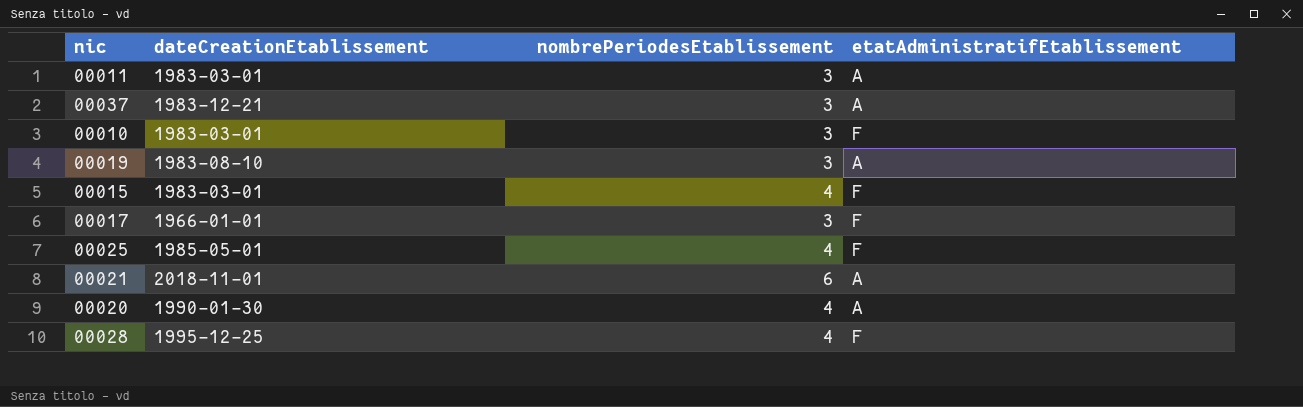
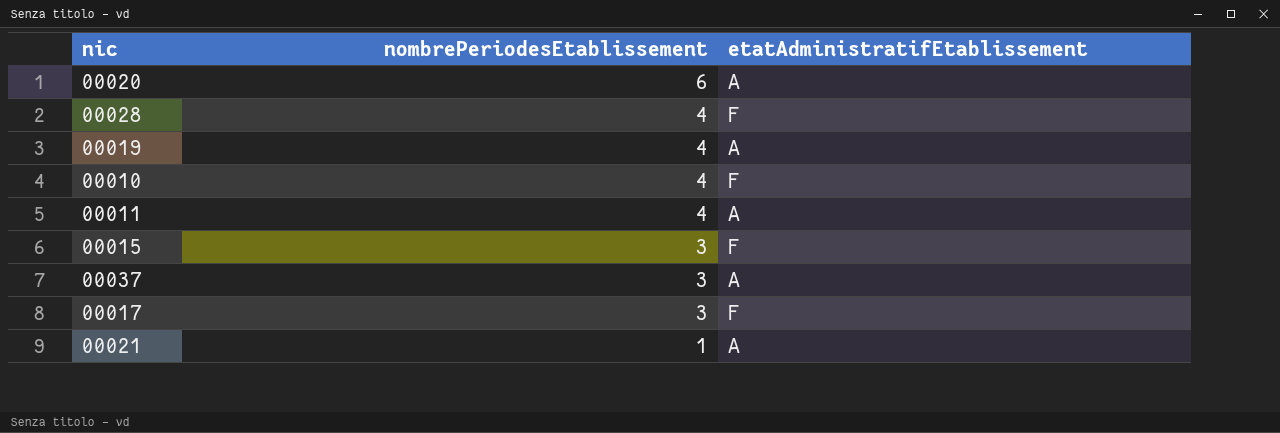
row order: none -> nombrePeriodesEtablissement descending
column dateCreationEtablissement | position: 2 -> none
row 00025: 1985-05-01 | 4 | F -> none
00020 | nombrePeriodesEtablissement: 4 -> 6
00019 | nombrePeriodesEtablissement: 3 -> 4
00010 | nombrePeriodesEtablissement: 3 -> 4
00011 | nombrePeriodesEtablissement: 3 -> 4
00015 | nombrePeriodesEtablissement: 4 -> 3
00021 | nombrePeriodesEtablissement: 6 -> 1

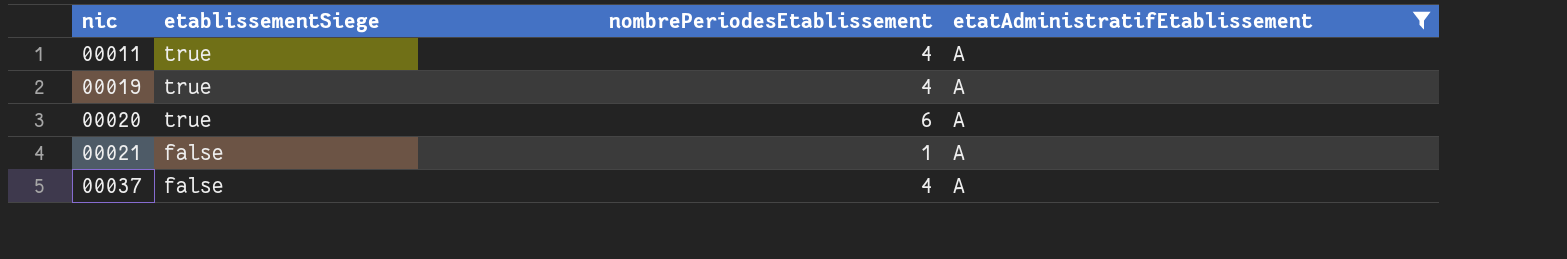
filter: none -> etatAdministratifEtablissement = A
row order: nombrePeriodesEtablissement descending -> nic ascending
column etablissementSiege | position: none -> 2
00037 | nombrePeriodesEtablissement: 3 -> 4

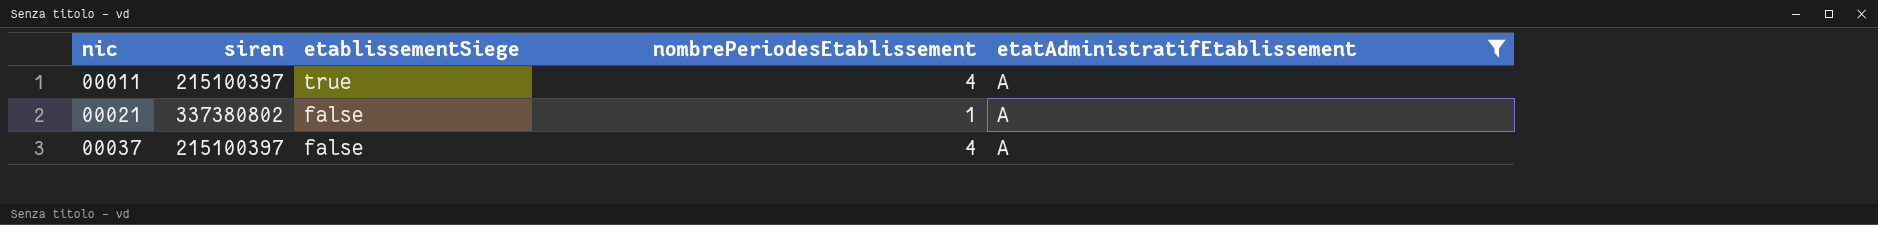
column siren | position: none -> 2
row 00019: true | 4 | A -> none
row 00020: true | 6 | A -> none

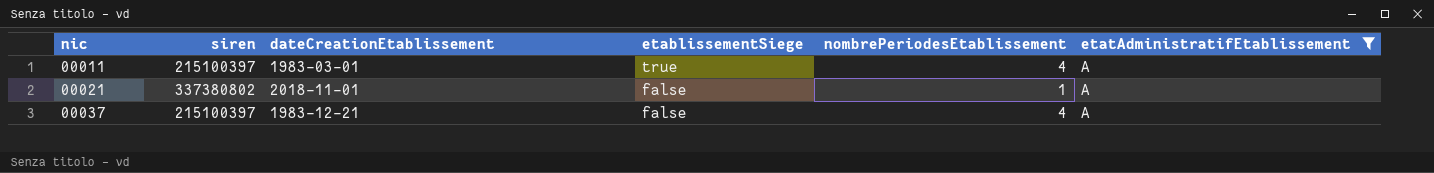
column dateCreationEtablissement | position: none -> 3

